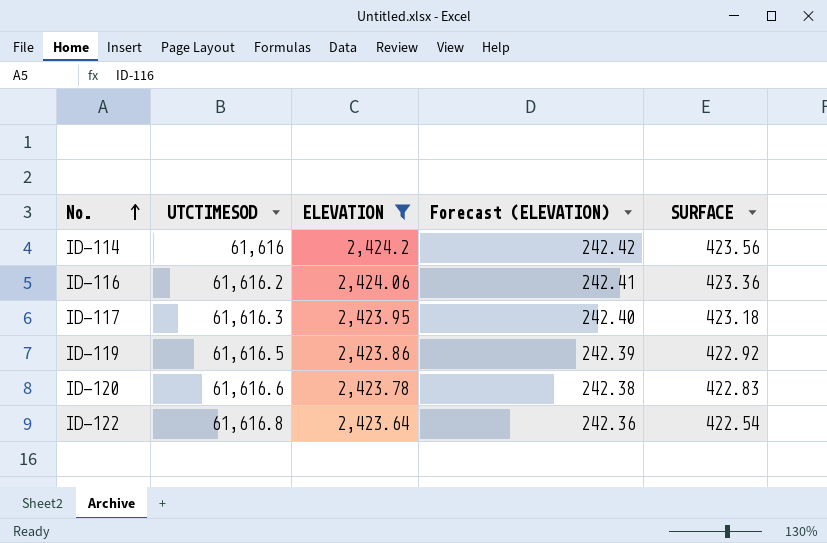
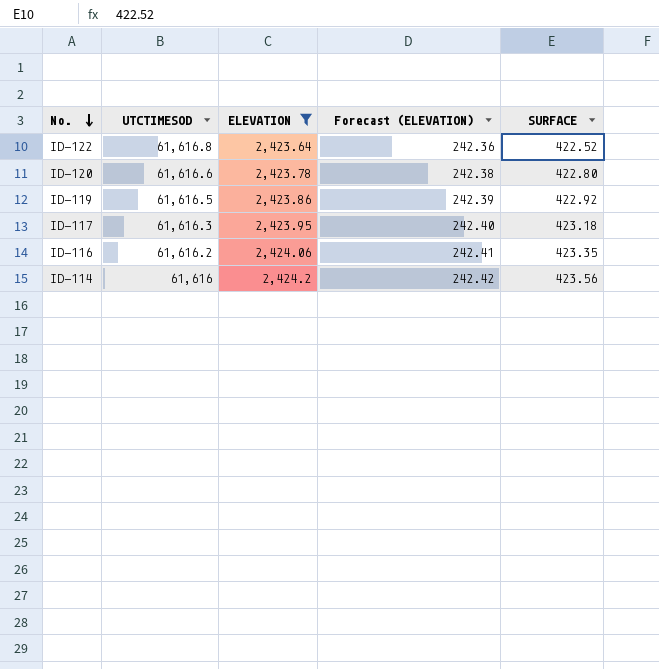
row order: No. ascending -> No. descending
ID-122 | SURFACE: 422.54 -> 422.52
ID-120 | SURFACE: 422.83 -> 422.80
ID-116 | SURFACE: 423.36 -> 423.35

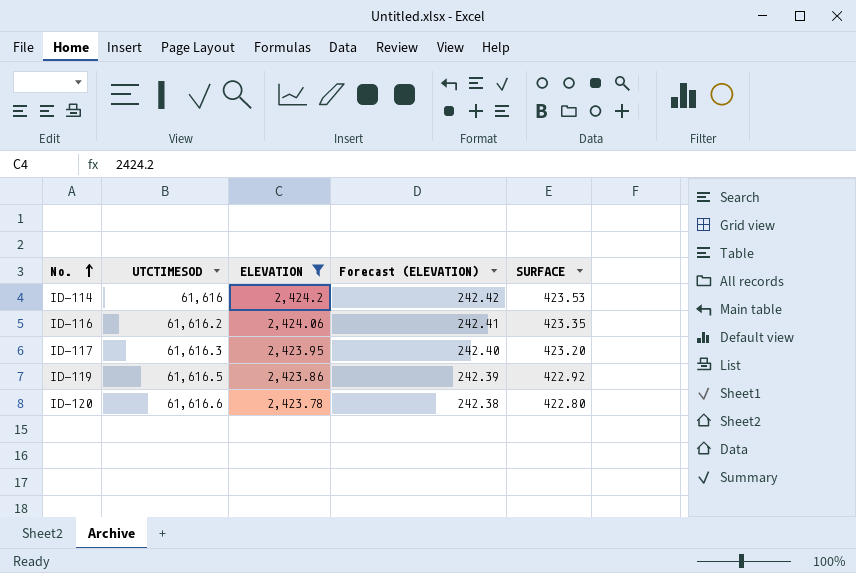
row order: No. descending -> No. ascending
row ID-122: 61,616.8 | 2,423.64 | 242.36 | 422.52 -> none
ID-114 | SURFACE: 423.56 -> 423.53
ID-117 | SURFACE: 423.18 -> 423.20

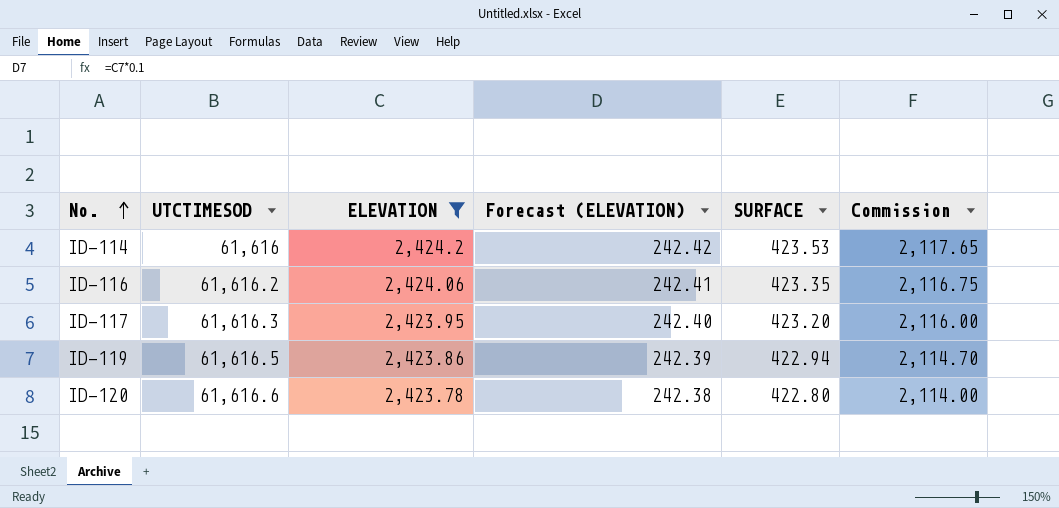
column Commission | formula: none -> [SURFACE] * 5
ID-119 | SURFACE: 422.92 -> 422.94

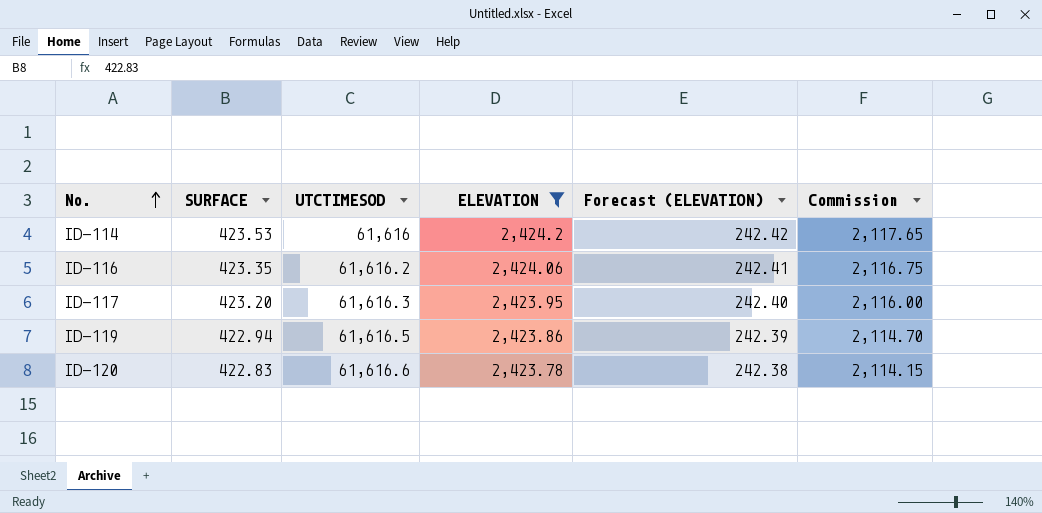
column SURFACE | position: 5 -> 2
ID-120 | SURFACE: 422.80 -> 422.83
ID-120 | Commission: 2,114.00 -> 2,114.15

